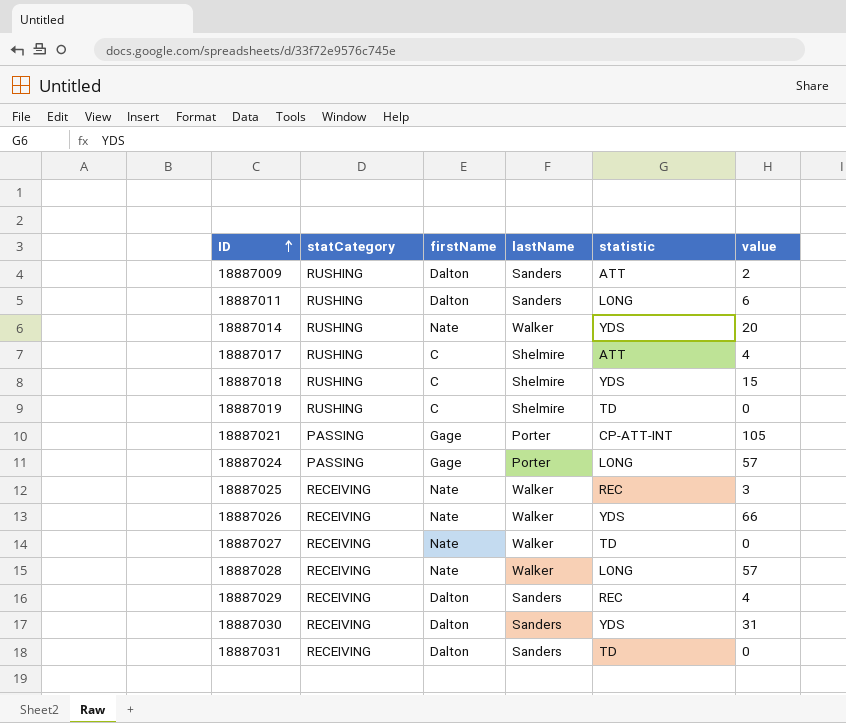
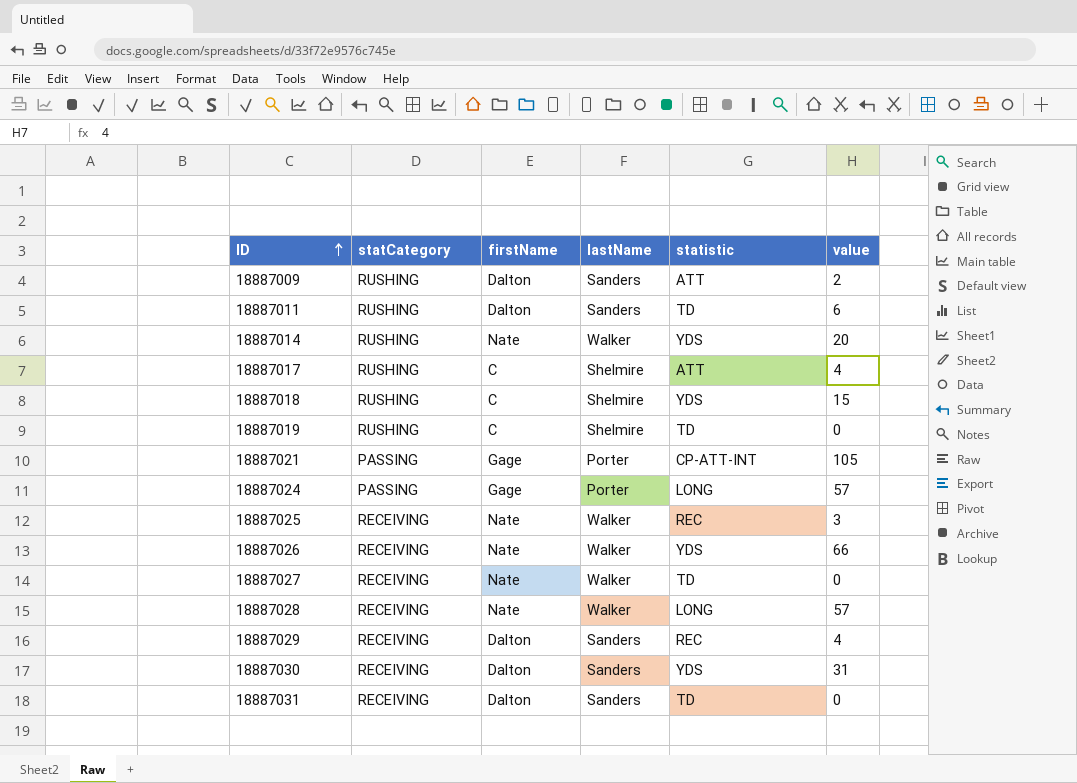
18887011 | statistic: LONG -> TD

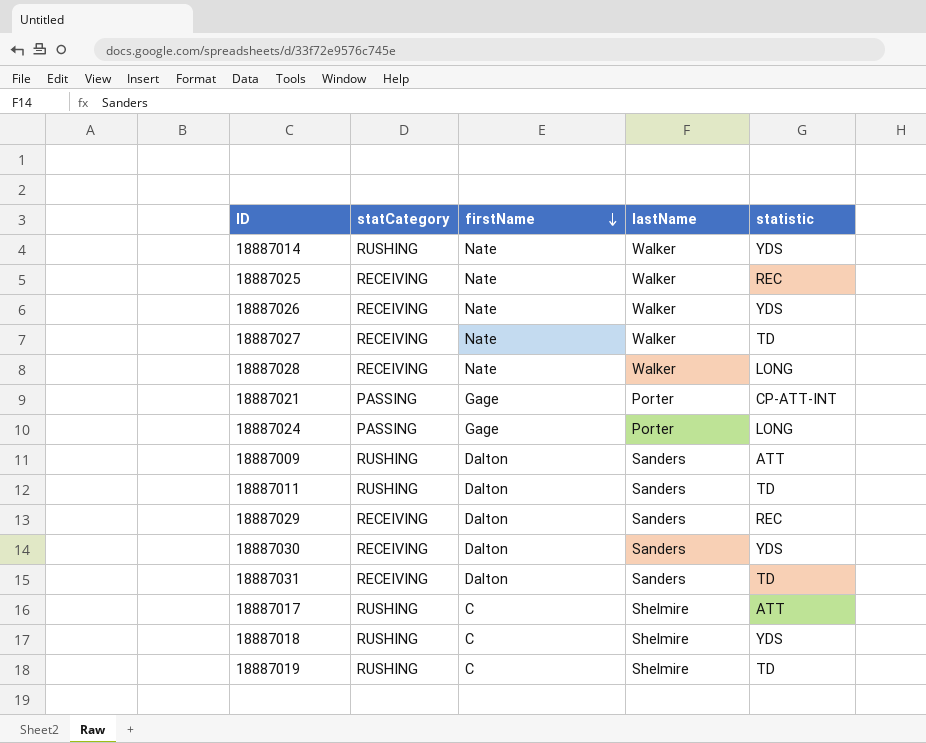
row order: ID ascending -> firstName descending
column value | position: 6 -> none

